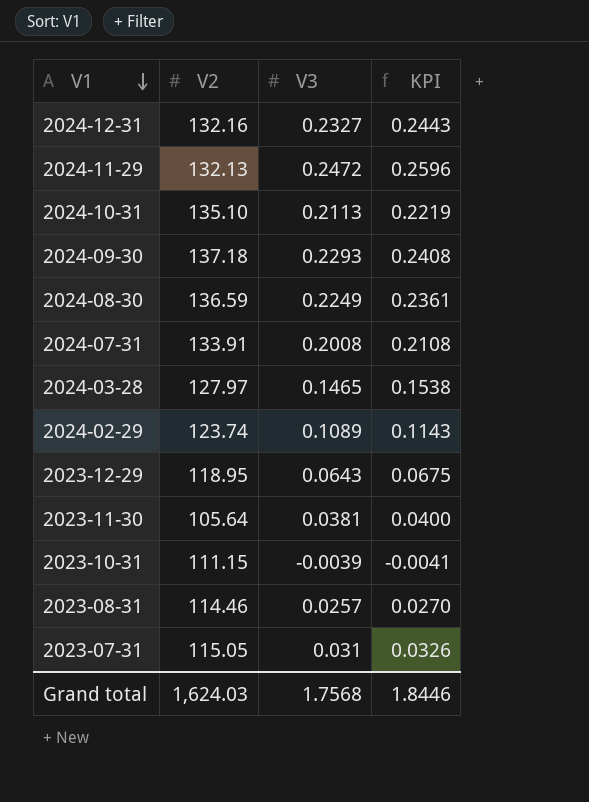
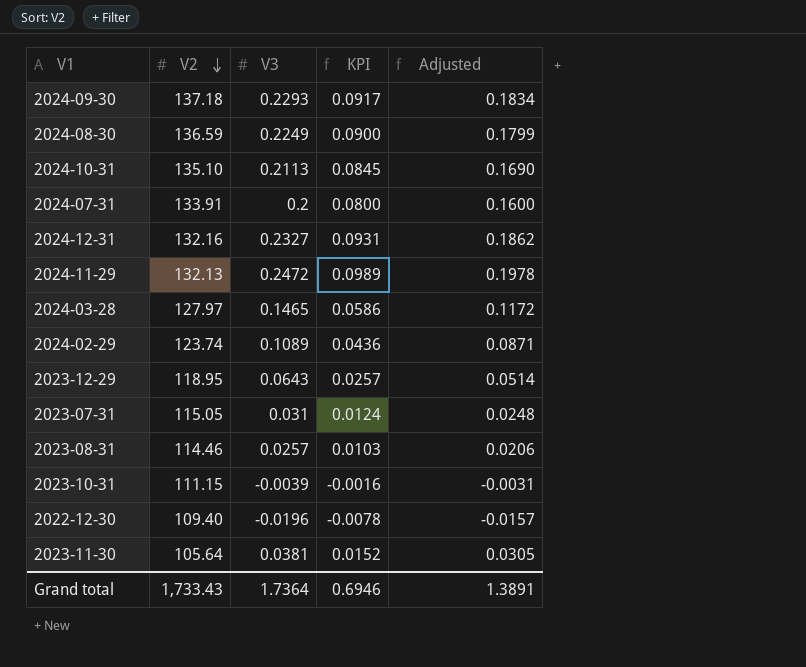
row order: V1 descending -> V2 descending
column KPI | formula: [V3] * 1.05 -> [V3] * 0.4
column Adjusted | formula: none -> [V3] * 0.8
2024-07-31 | V3: 0.2008 -> 0.2
row 2022-12-30: none -> 109.40 | -0.0196 | -0.0078 | -0.0157
Grand total | V2: 1,624.03 -> 1,733.43
Grand total | V3: 1.7568 -> 1.7364
Grand total | KPI: 1.8446 -> 0.6946

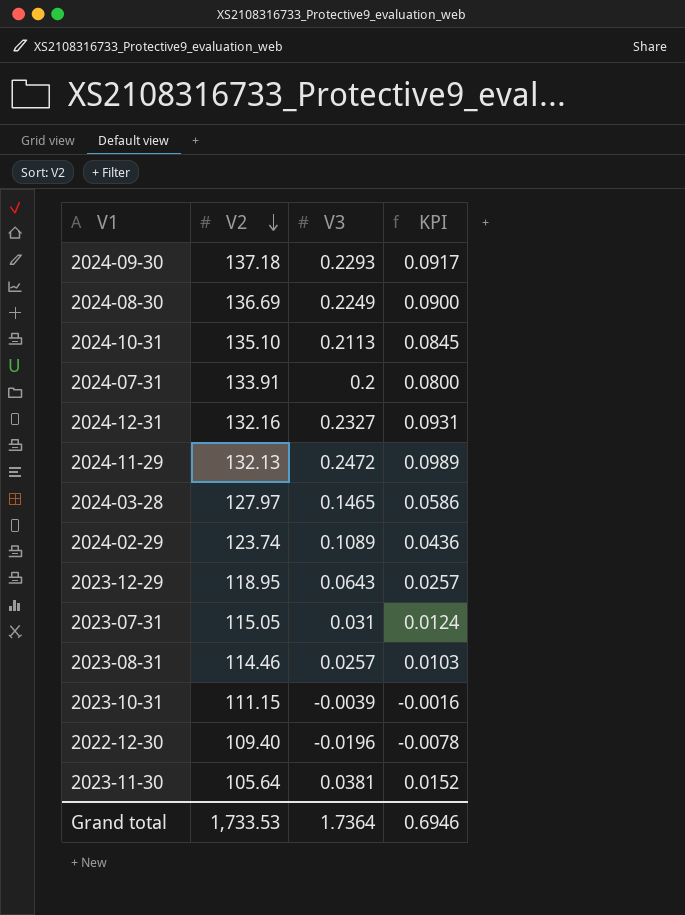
column Adjusted | formula: [V3] * 0.8 -> none
2024-08-30 | V2: 136.59 -> 136.69
Grand total | V2: 1,733.43 -> 1,733.53

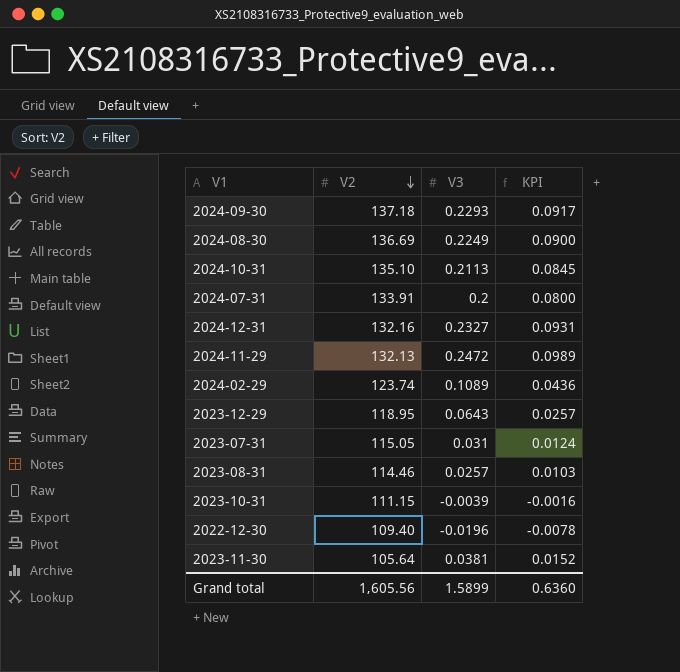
row 2024-03-28: 127.97 | 0.1465 | 0.0586 -> none
Grand total | V2: 1,733.53 -> 1,605.56
Grand total | V3: 1.7364 -> 1.5899
Grand total | KPI: 0.6946 -> 0.6360

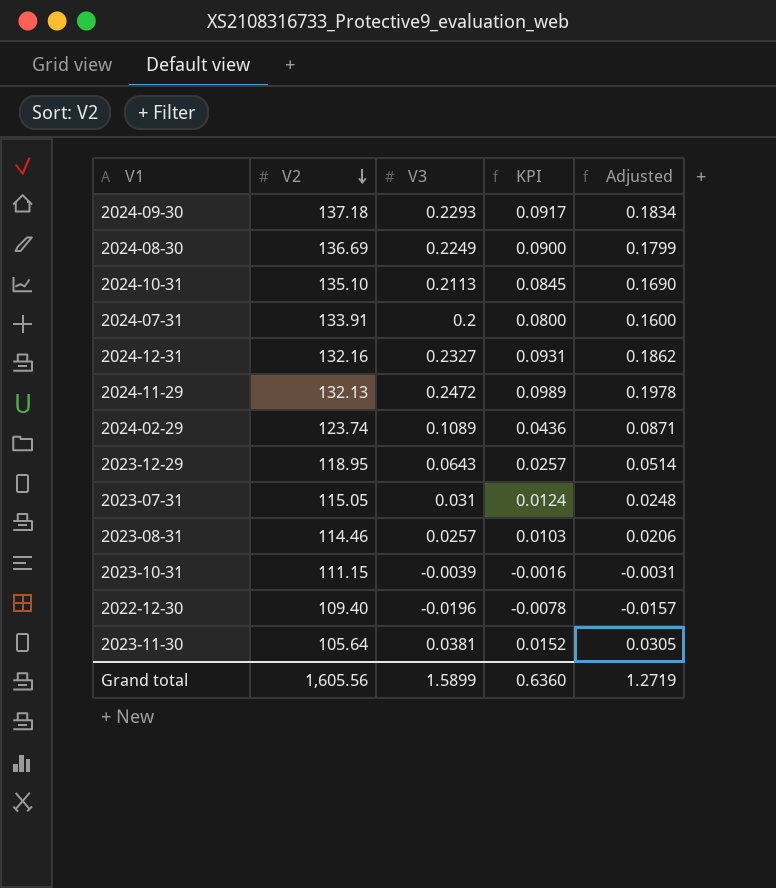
column Adjusted | formula: none -> [V3] * 0.8

